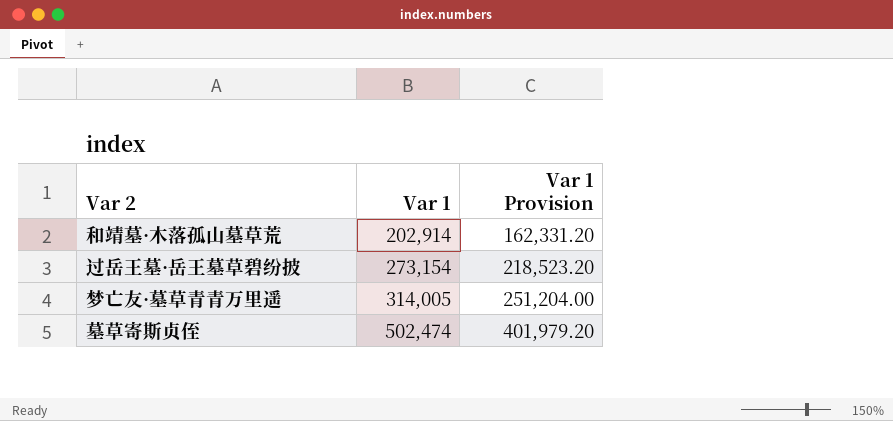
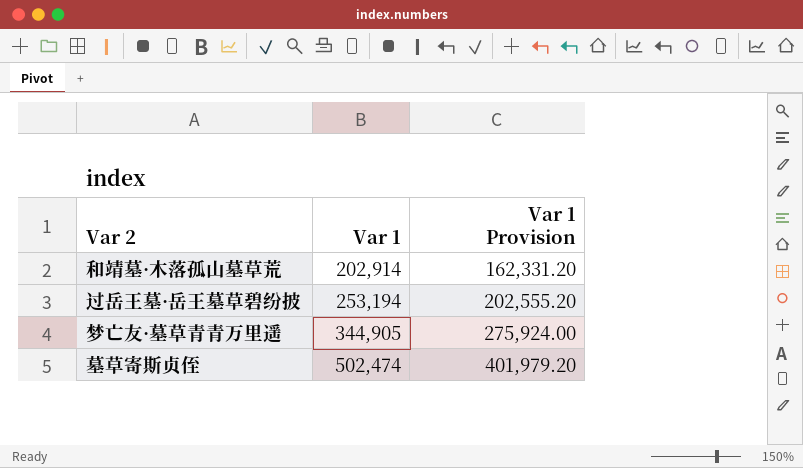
过岳王墓·岳王墓草碧纷披 | Var 1: 273,154 -> 253,194
过岳王墓·岳王墓草碧纷披 | Var 1 Provision: 218,523.20 -> 202,555.20
梦亡友·墓草青青万里遥 | Var 1: 314,005 -> 344,905
梦亡友·墓草青青万里遥 | Var 1 Provision: 251,204.00 -> 275,924.00

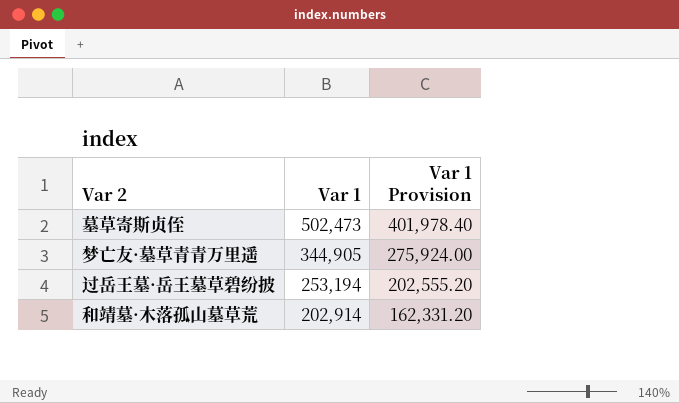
row order: Var 1 ascending -> Var 1 descending
墓草寄斯贞侄 | Var 1: 502,474 -> 502,473
墓草寄斯贞侄 | Var 1 Provision: 401,979.20 -> 401,978.40

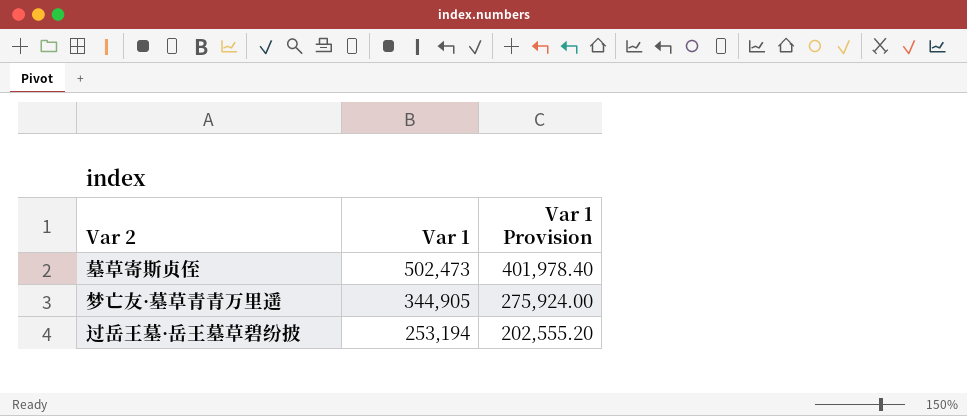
row 和靖墓·木落孤山墓草荒: 202,914 | 162,331.20 -> none

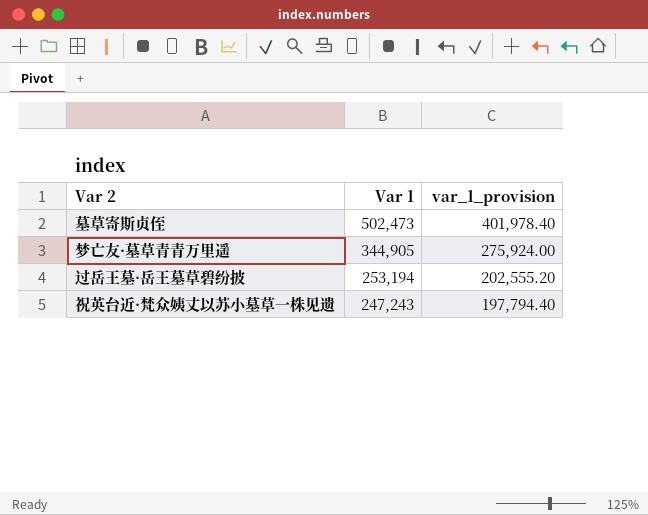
column name: Var 1 Provision -> var_1_provision
row 祝英台近·梵众姨丈以苏小墓草一株见遗: none -> 247,243 | 197,794.40

